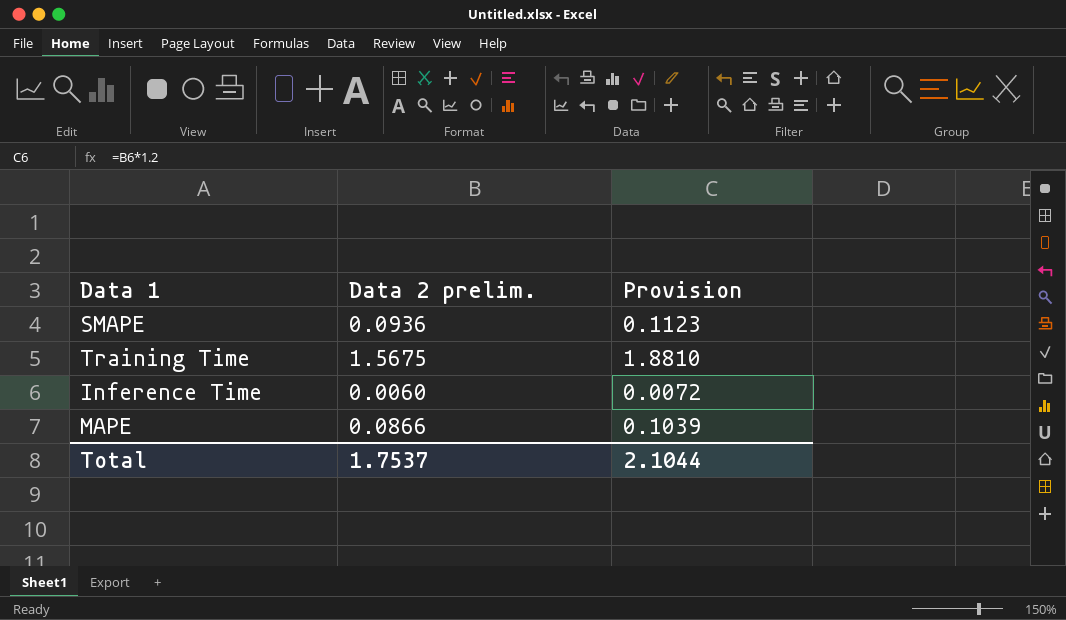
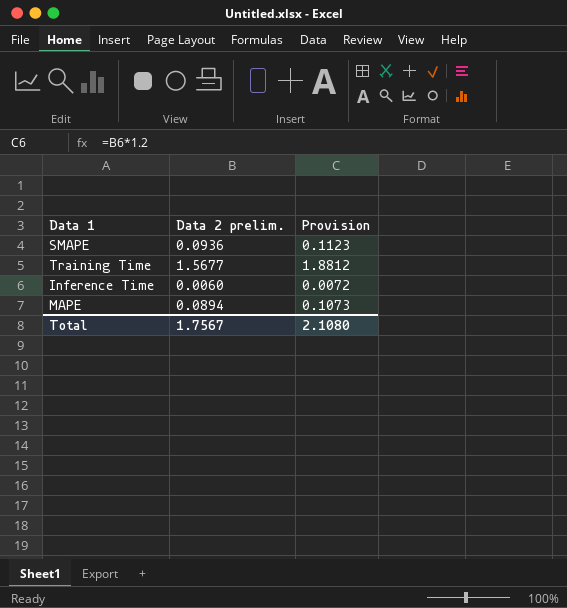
Training Time | Data 2 prelim.: 1.5675 -> 1.5677
Training Time | Provision: 1.8810 -> 1.8812
MAPE | Data 2 prelim.: 0.0866 -> 0.0894
MAPE | Provision: 0.1039 -> 0.1073
Total | Data 2 prelim.: 1.7537 -> 1.7567
Total | Provision: 2.1044 -> 2.1080

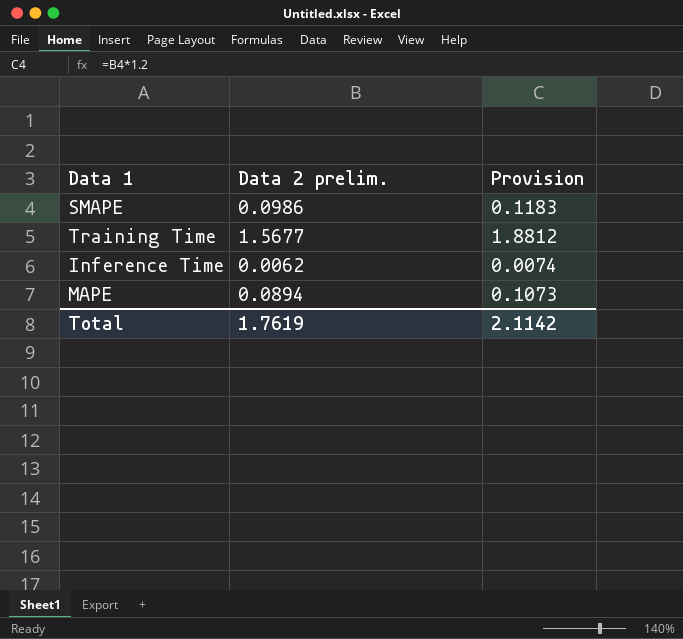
SMAPE | Data 2 prelim.: 0.0936 -> 0.0986
SMAPE | Provision: 0.1123 -> 0.1183
Inference Time | Data 2 prelim.: 0.0060 -> 0.0062
Inference Time | Provision: 0.0072 -> 0.0074
Total | Data 2 prelim.: 1.7567 -> 1.7619
Total | Provision: 2.1080 -> 2.1142

